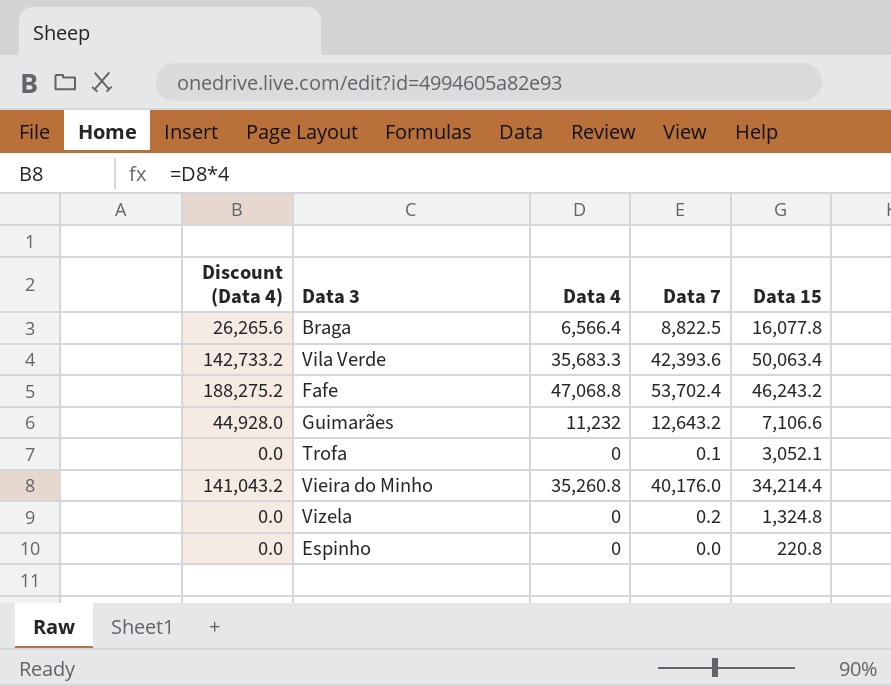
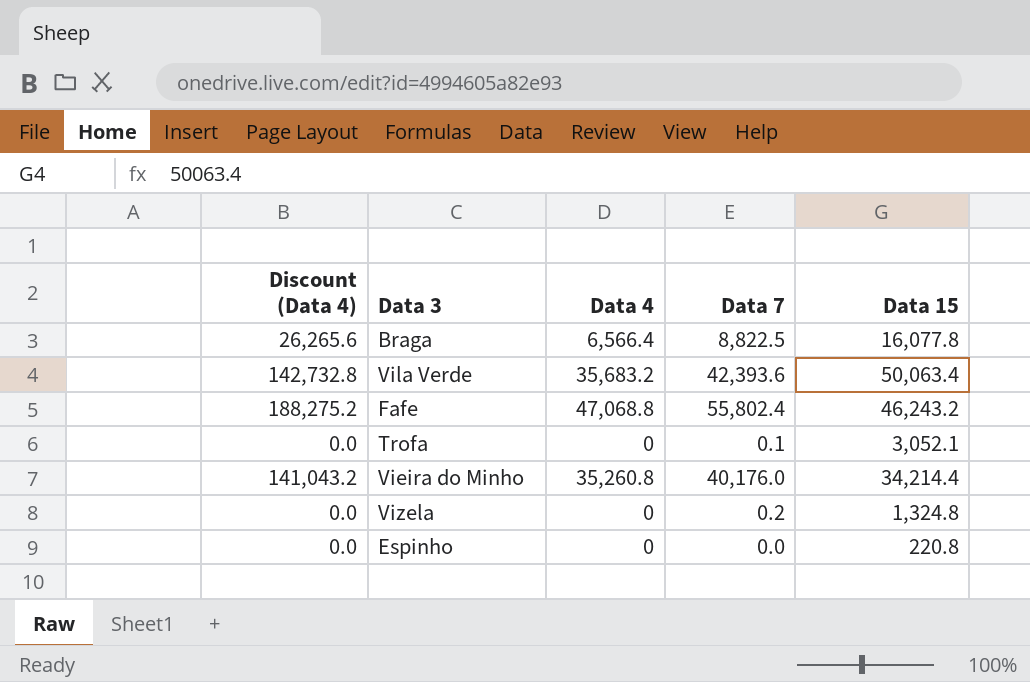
row Guimarães: 44,928.0 | 11,232 | 12,643.2 | 7,106.6 -> none
Vila Verde | Discount (Data 4): 142,733.2 -> 142,732.8
Vila Verde | Data 4: 35,683.3 -> 35,683.2
Fafe | Data 7: 53,702.4 -> 55,802.4

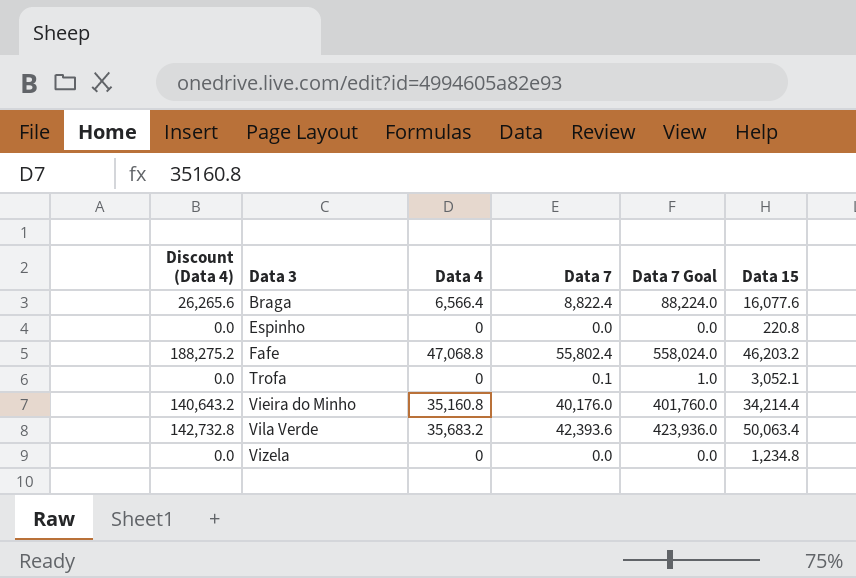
row order: none -> Data 3 ascending
column Data 7 Goal | formula: none -> [Data 7] * 10
Braga | Data 7: 8,822.5 -> 8,822.4
Braga | Data 15: 16,077.8 -> 16,077.6
Fafe | Data 15: 46,243.2 -> 46,203.2
Vieira do Minho | Discount (Data 4): 141,043.2 -> 140,643.2
Vieira do Minho | Data 4: 35,260.8 -> 35,160.8
Vizela | Data 7: 0.2 -> 0.0
Vizela | Data 15: 1,324.8 -> 1,234.8

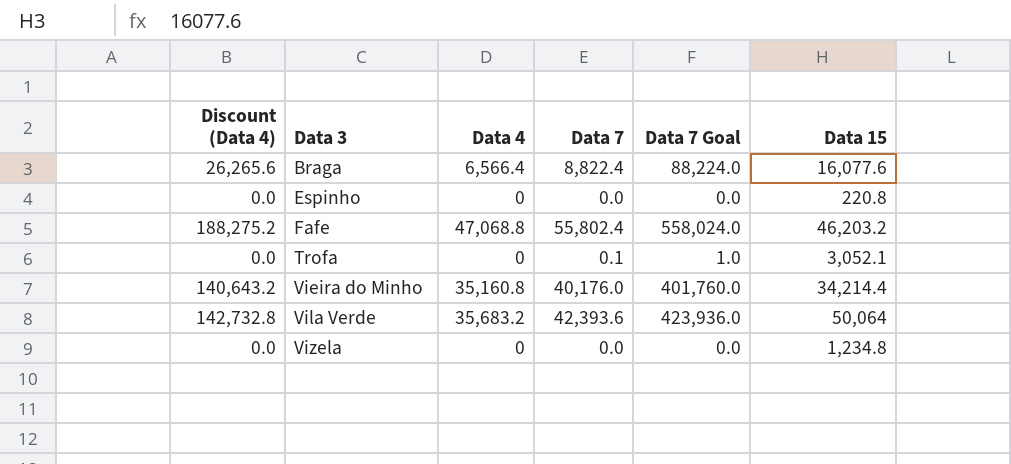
Vila Verde | Data 15: 50,063.4 -> 50,064

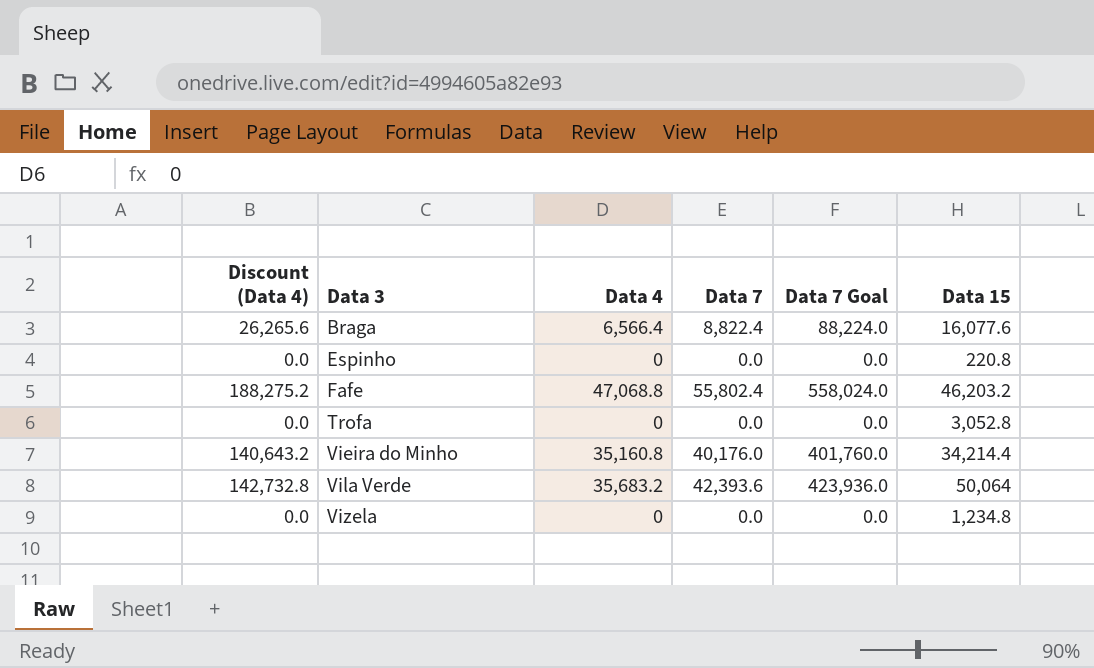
Trofa | Data 7: 0.1 -> 0.0
Trofa | Data 7 Goal: 1.0 -> 0.0
Trofa | Data 15: 3,052.1 -> 3,052.8

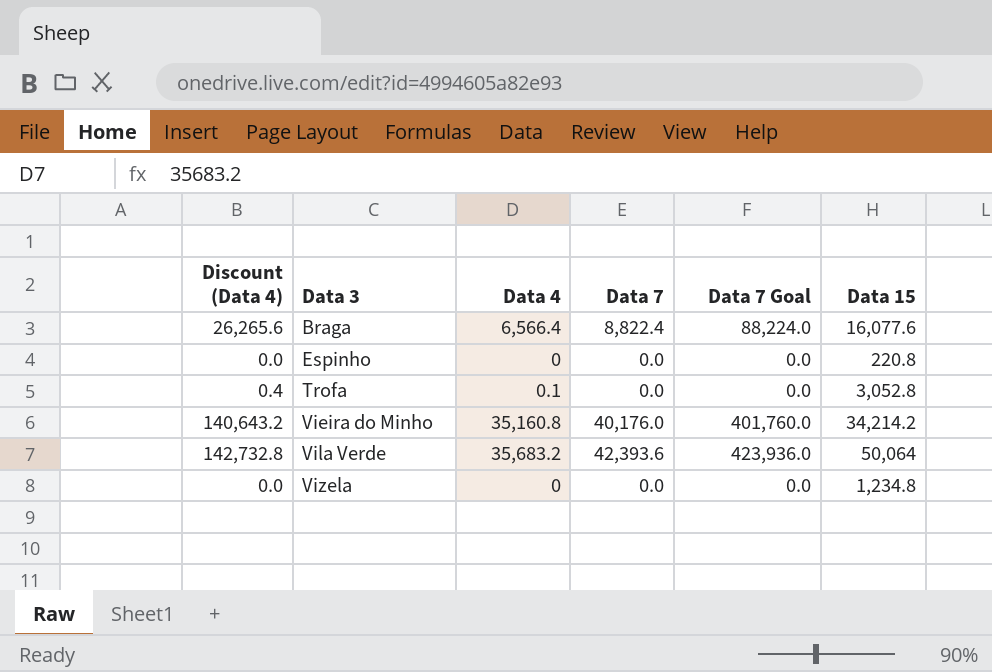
row Fafe: 188,275.2 | 47,068.8 | 55,802.4 | 558,024.0 | 46,203.2 -> none
Trofa | Discount (Data 4): 0.0 -> 0.4
Trofa | Data 4: 0 -> 0.1
Vieira do Minho | Data 15: 34,214.4 -> 34,214.2

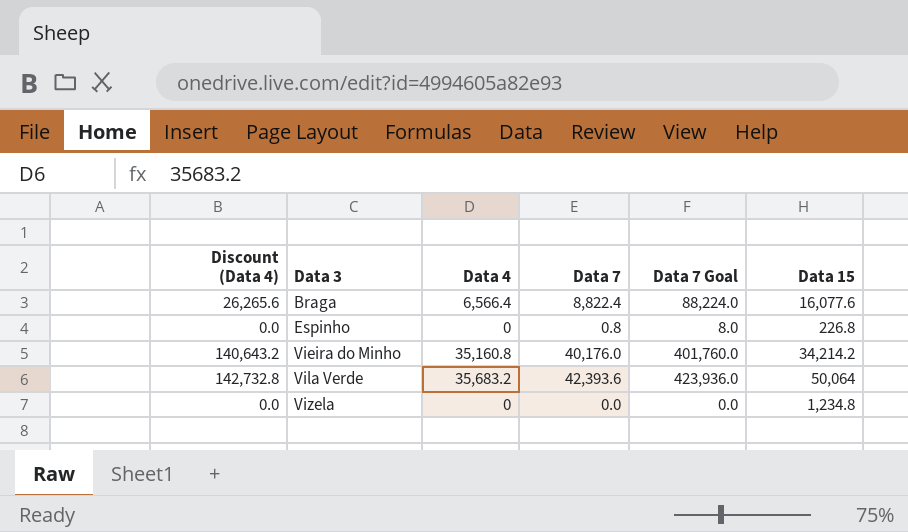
row Trofa: 0.4 | 0.1 | 0.0 | 0.0 | 3,052.8 -> none
Espinho | Data 7: 0.0 -> 0.8
Espinho | Data 7 Goal: 0.0 -> 8.0
Espinho | Data 15: 220.8 -> 226.8

